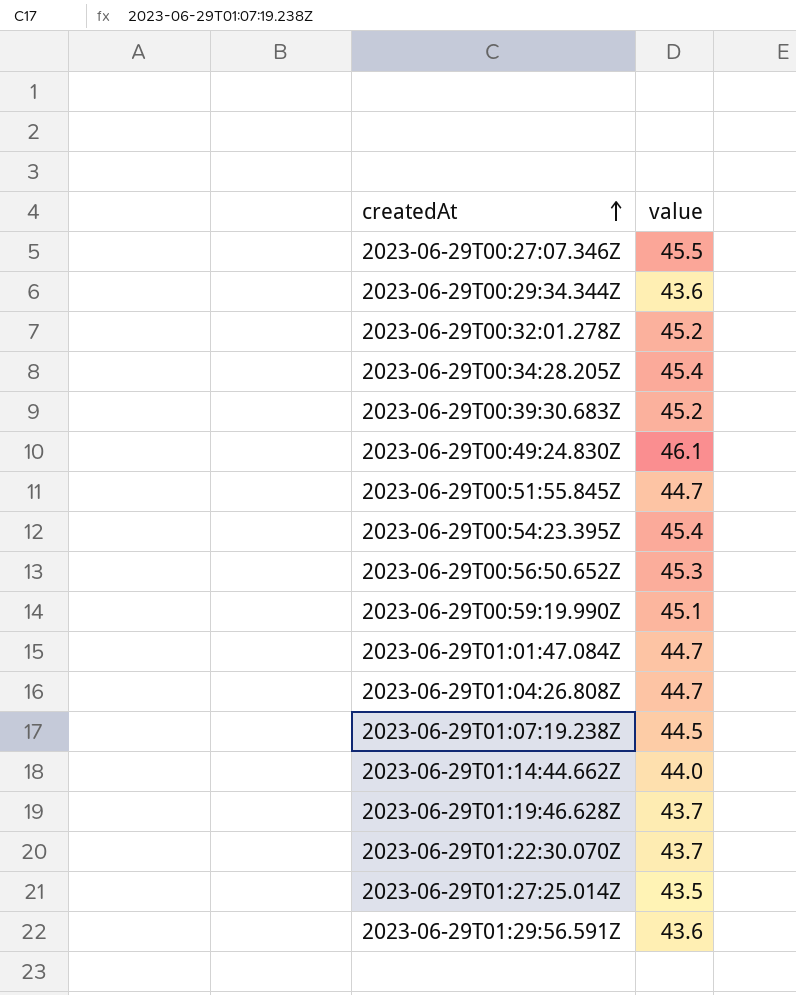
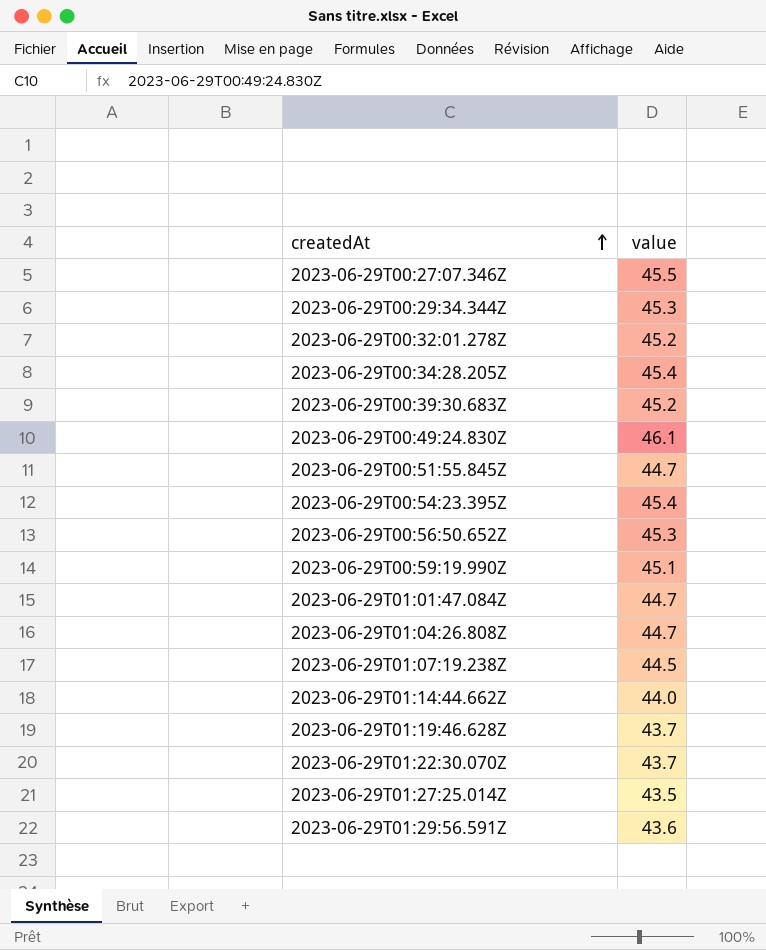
2023-06-29T00:29:34.344Z | value: 43.6 -> 45.3

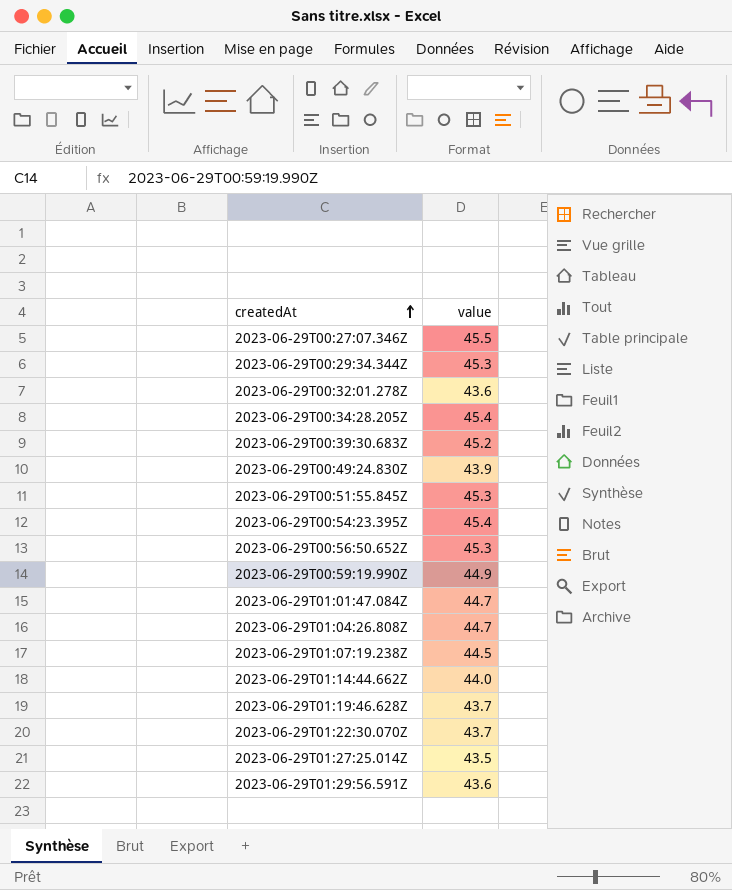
2023-06-29T00:32:01.278Z | value: 45.2 -> 43.6
2023-06-29T00:49:24.830Z | value: 46.1 -> 43.9
2023-06-29T00:51:55.845Z | value: 44.7 -> 45.3
2023-06-29T00:59:19.990Z | value: 45.1 -> 44.9

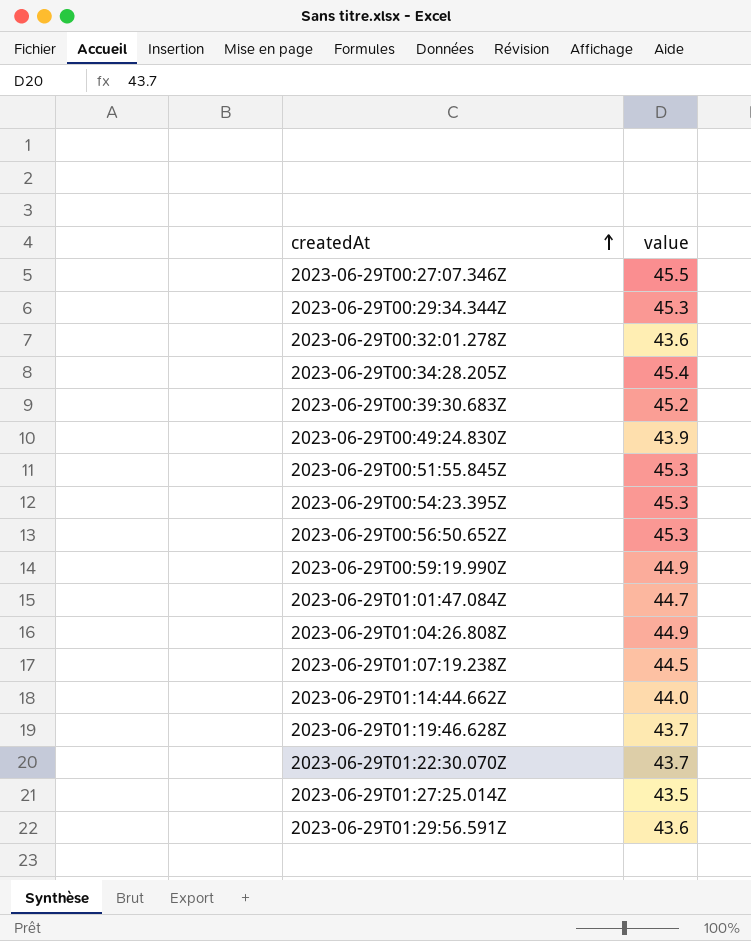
2023-06-29T00:54:23.395Z | value: 45.4 -> 45.3
2023-06-29T01:04:26.808Z | value: 44.7 -> 44.9

